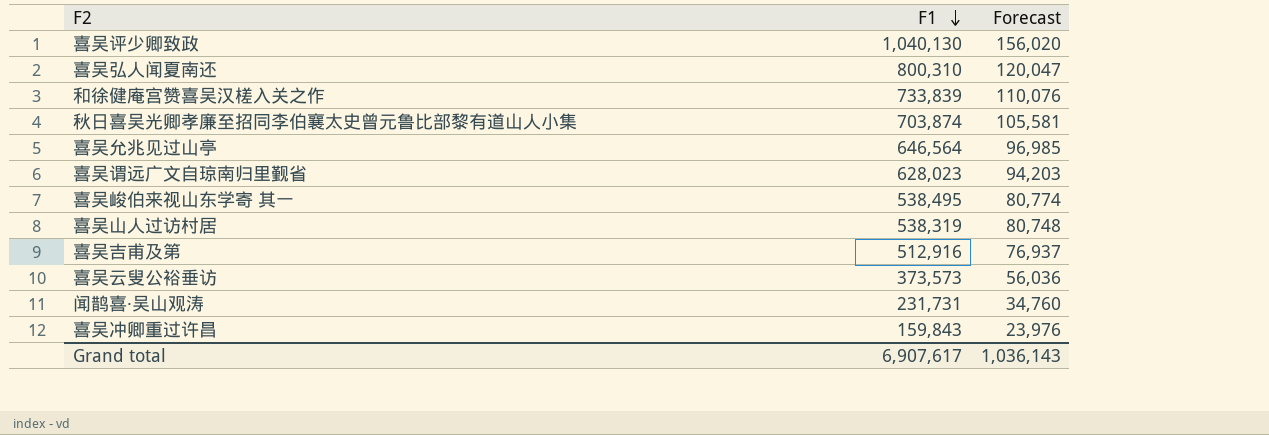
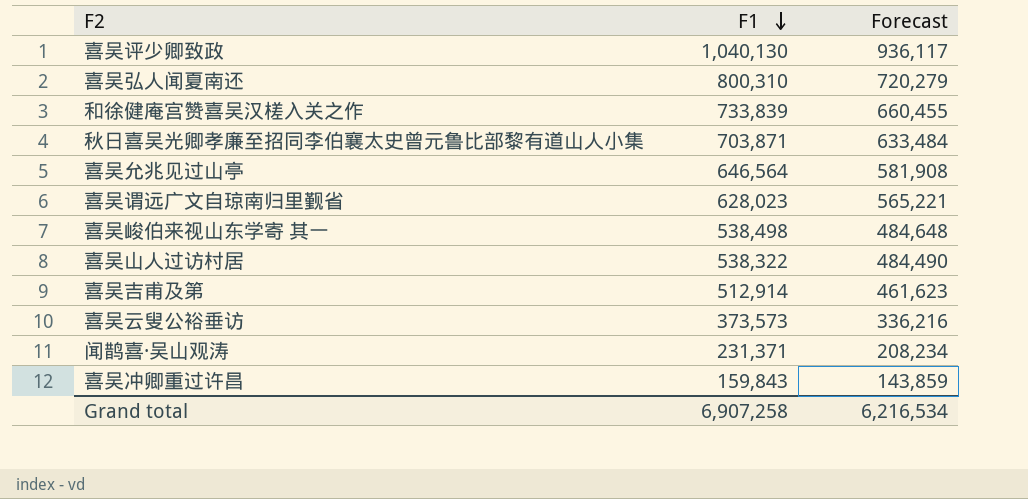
column Forecast | formula: [F1] * 0.15 -> [F1] * 0.9
秋日喜吴光卿孝廉至招同李伯襄太史曾元鲁比部黎有道山人小集 | F1: 703,874 -> 703,871
喜吴峻伯来视山东学寄 其一 | F1: 538,495 -> 538,498
喜吴山人过访村居 | F1: 538,319 -> 538,322
喜吴吉甫及第 | F1: 512,916 -> 512,914
闻鹊喜·吴山观涛 | F1: 231,731 -> 231,371
Grand total | F1: 6,907,617 -> 6,907,258
Grand total | Forecast: 1,036,143 -> 6,216,534

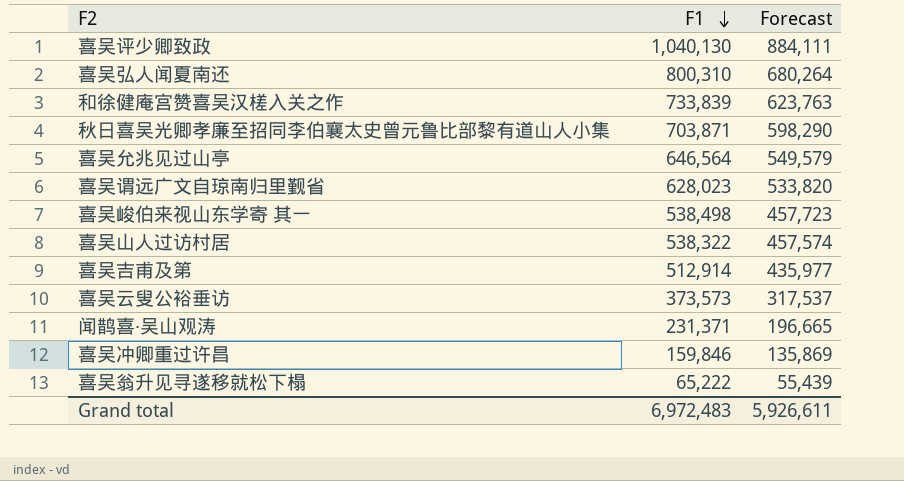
column Forecast | formula: [F1] * 0.9 -> [F1] * 0.85
喜吴冲卿重过许昌 | F1: 159,843 -> 159,846
row 喜吴翁升见寻遂移就松下榻: none -> 65,222 | 55,439
Grand total | F1: 6,907,258 -> 6,972,483
Grand total | Forecast: 6,216,534 -> 5,926,611

